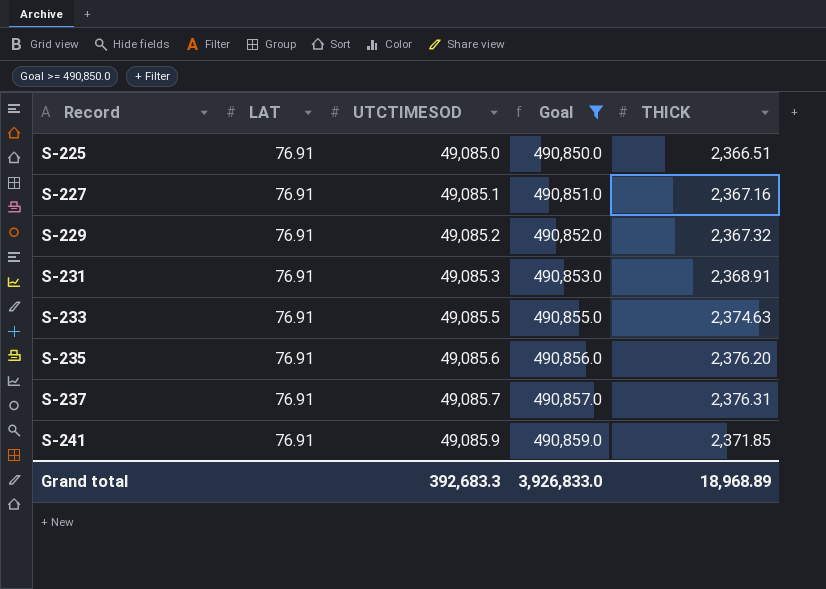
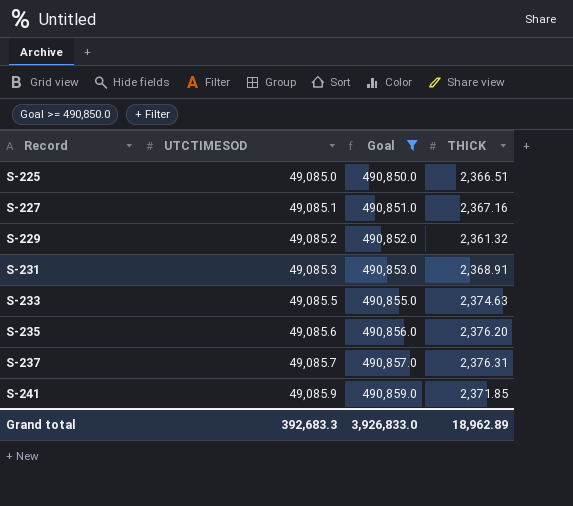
column LAT | position: 2 -> none
S-229 | THICK: 2,367.32 -> 2,361.32
Grand total | THICK: 18,968.89 -> 18,962.89

